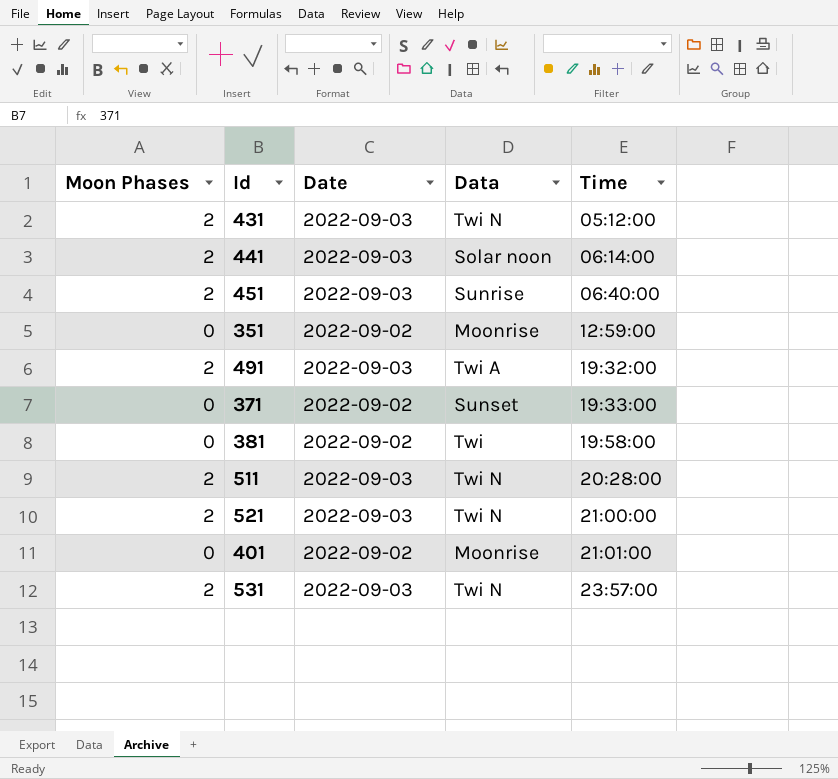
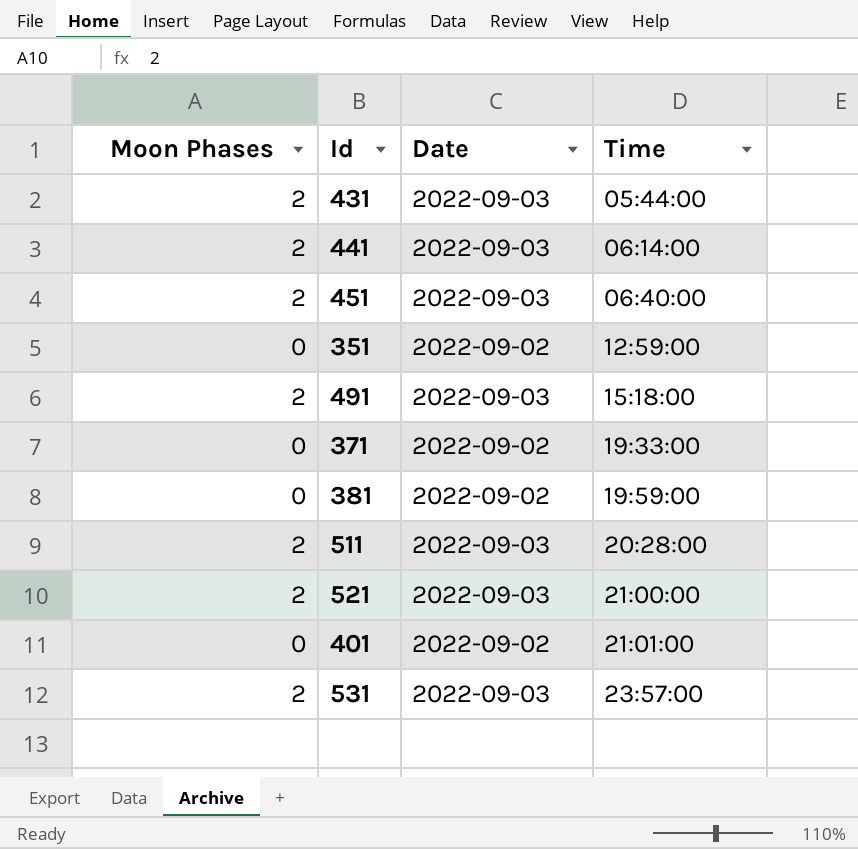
column Data | position: 4 -> none
431 | Time: 05:12:00 -> 05:44:00
491 | Time: 19:32:00 -> 15:18:00
381 | Time: 19:58:00 -> 19:59:00

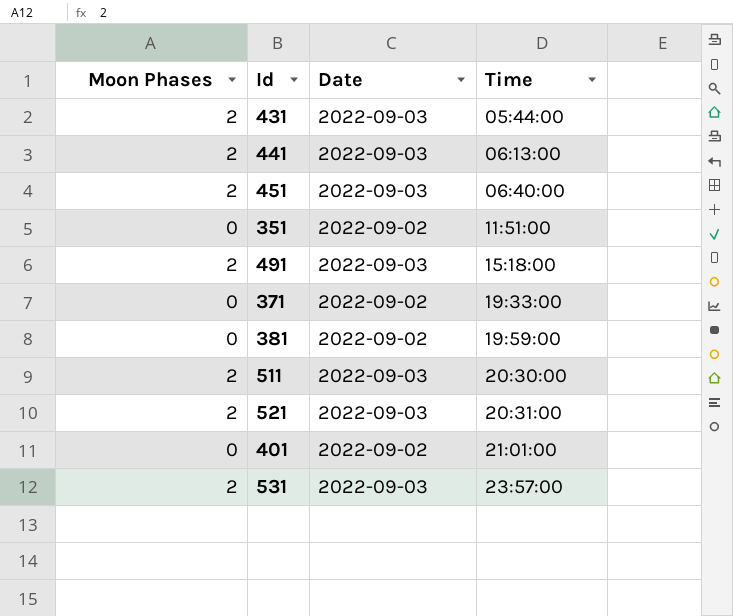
441 | Time: 06:14:00 -> 06:13:00
351 | Time: 12:59:00 -> 11:51:00
511 | Time: 20:28:00 -> 20:30:00
521 | Time: 21:00:00 -> 20:31:00

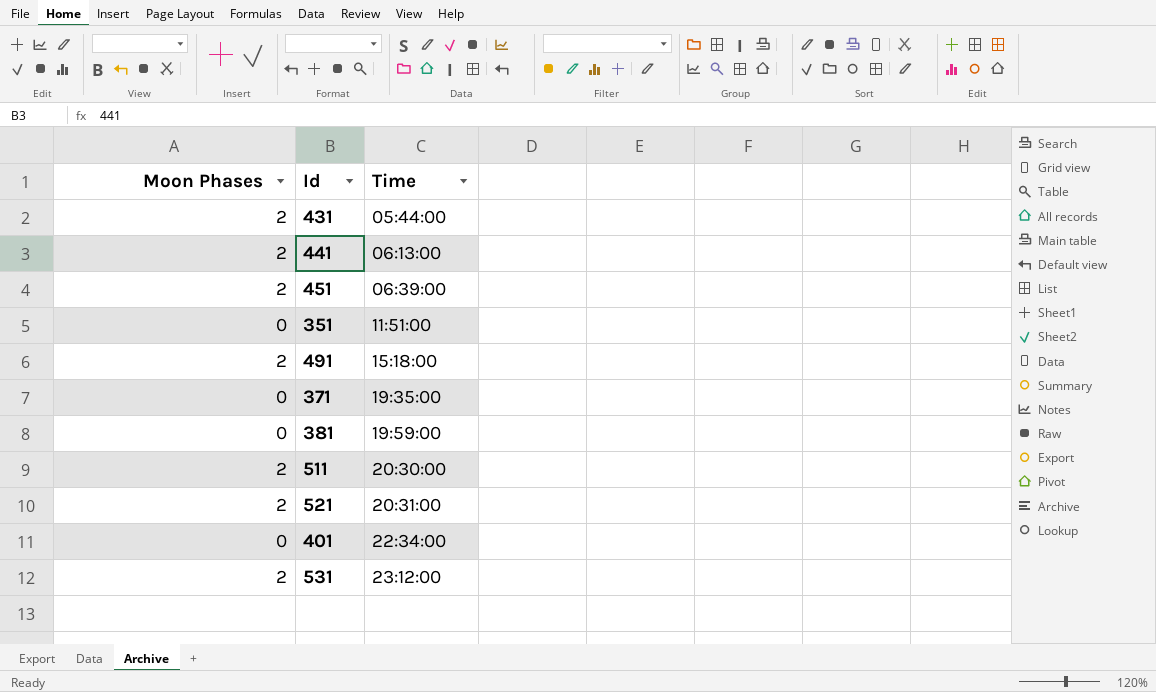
column Date | position: 3 -> none
451 | Time: 06:40:00 -> 06:39:00
371 | Time: 19:33:00 -> 19:35:00
401 | Time: 21:01:00 -> 22:34:00
531 | Time: 23:57:00 -> 23:12:00

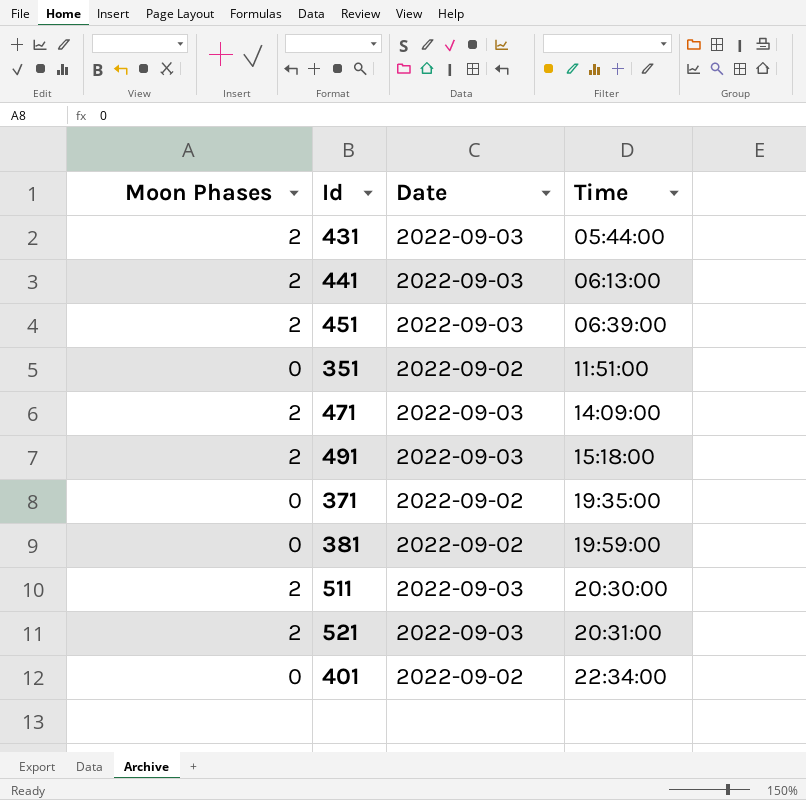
column Date | position: none -> 3
row 531: 2 | 23:12:00 -> none
row 471: none -> 2 | 2022-09-03 | 14:09:00

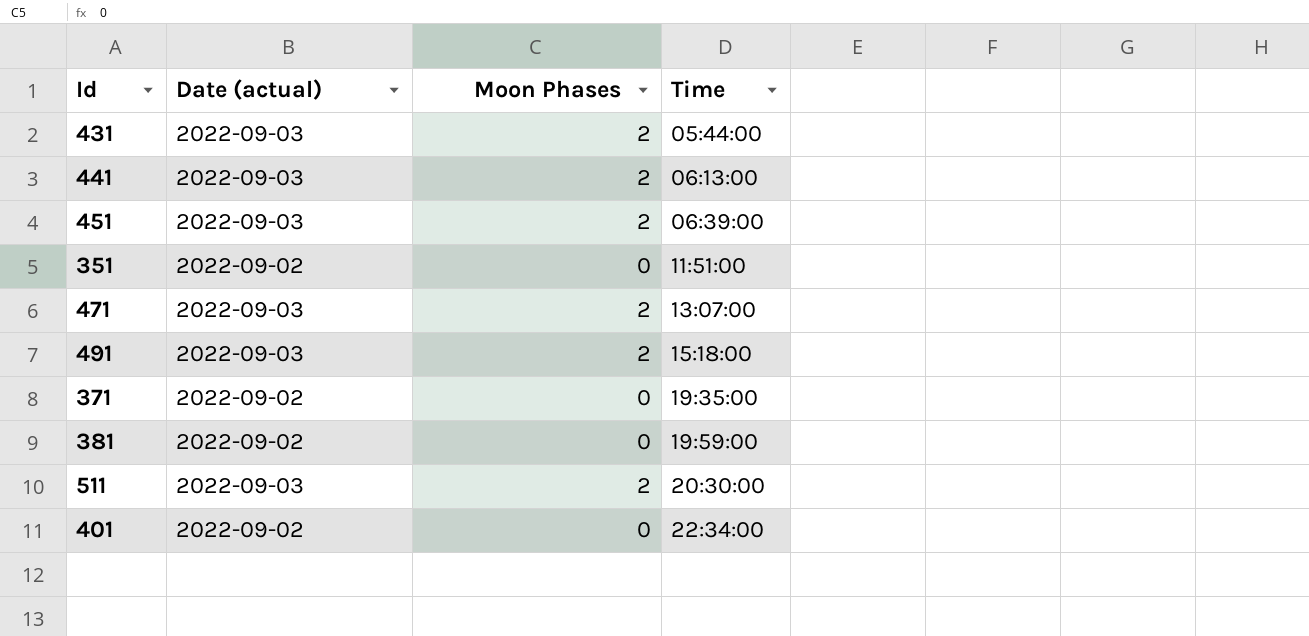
column name: Date -> Date (actual)
column Moon Phases | position: 1 -> 3
row 521: 2 | 2022-09-03 | 20:31:00 -> none
471 | Time: 14:09:00 -> 13:07:00

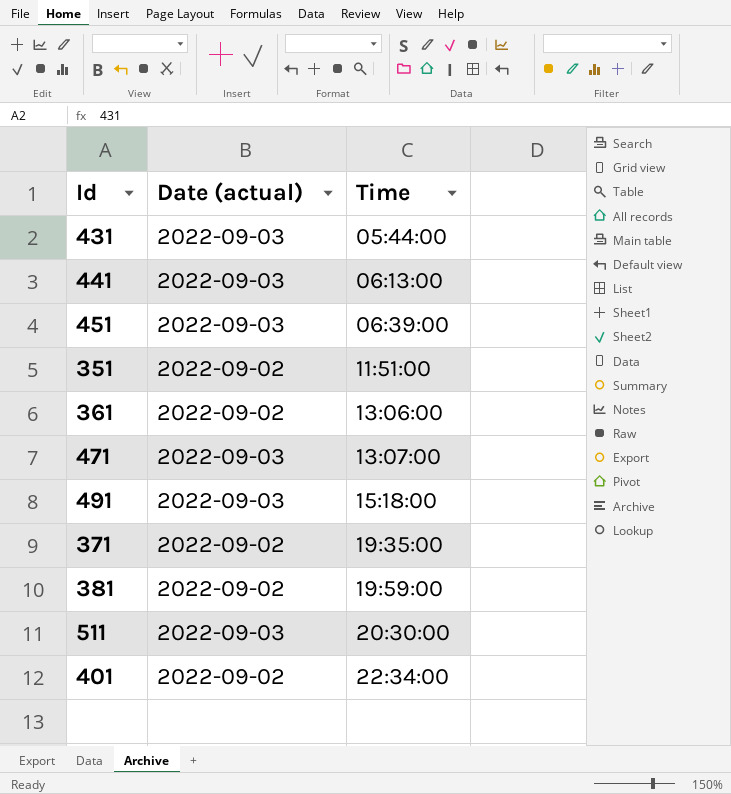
column Moon Phases | position: 3 -> none
row 361: none -> 2022-09-02 | 13:06:00

